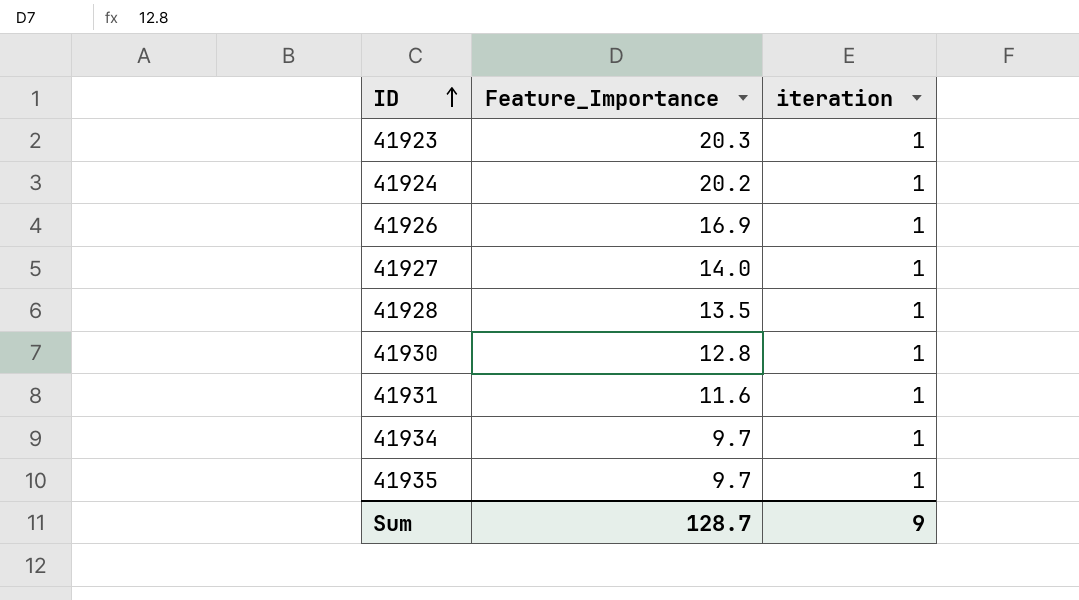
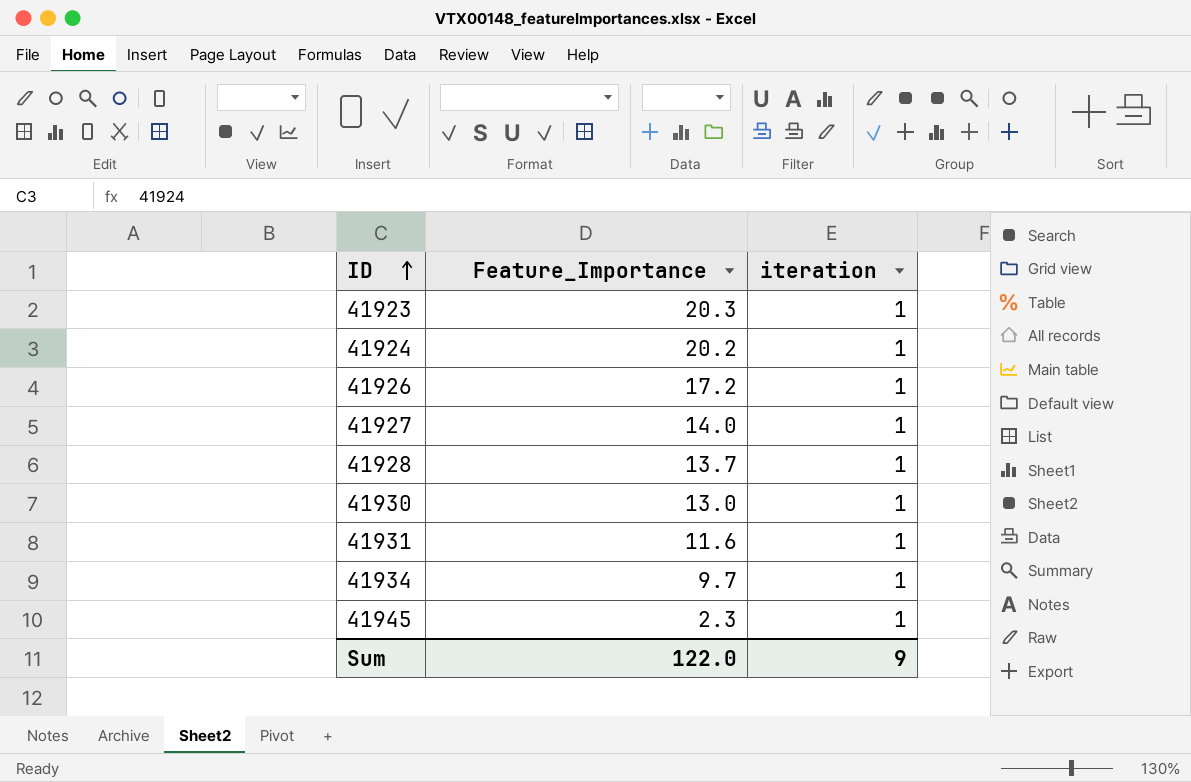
row 41935: 9.7 | 1 -> none
41926 | Feature_Importance: 16.9 -> 17.2
41928 | Feature_Importance: 13.5 -> 13.7
41930 | Feature_Importance: 12.8 -> 13.0
row 41945: none -> 2.3 | 1
Sum | Feature_Importance: 128.7 -> 122.0

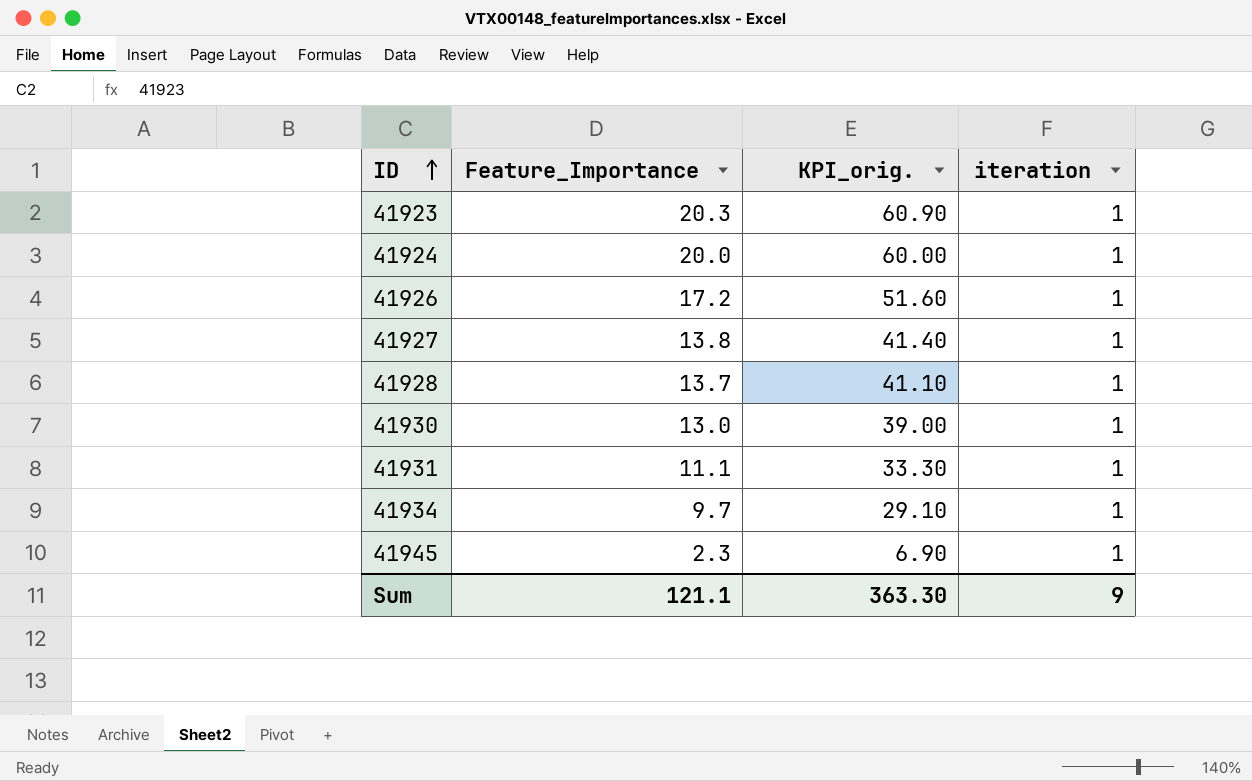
column KPI_orig. | formula: none -> [Feature_Importance] * 3
41924 | Feature_Importance: 20.2 -> 20.0
41927 | Feature_Importance: 14.0 -> 13.8
41931 | Feature_Importance: 11.6 -> 11.1
Sum | Feature_Importance: 122.0 -> 121.1

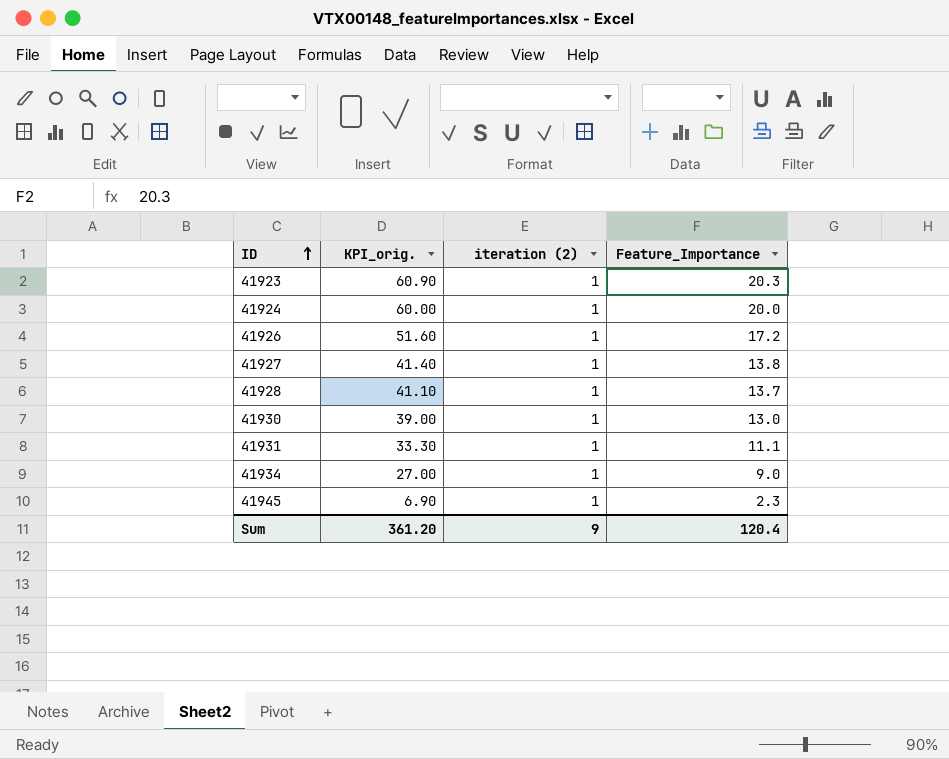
column name: iteration -> iteration (2)
column Feature_Importance | position: 2 -> 4
41934 | KPI_orig.: 29.10 -> 27.00
41934 | Feature_Importance: 9.7 -> 9.0
Sum | KPI_orig.: 363.30 -> 361.20
Sum | Feature_Importance: 121.1 -> 120.4

